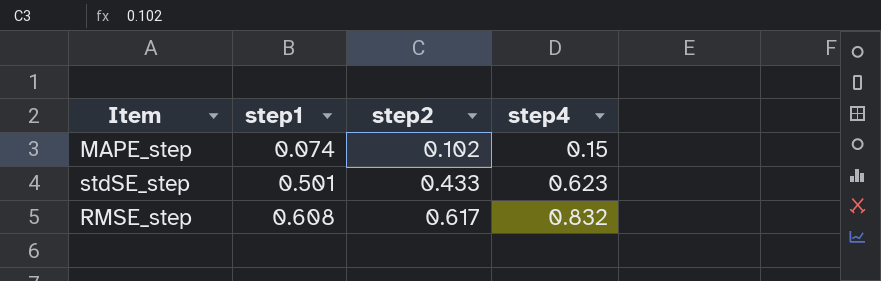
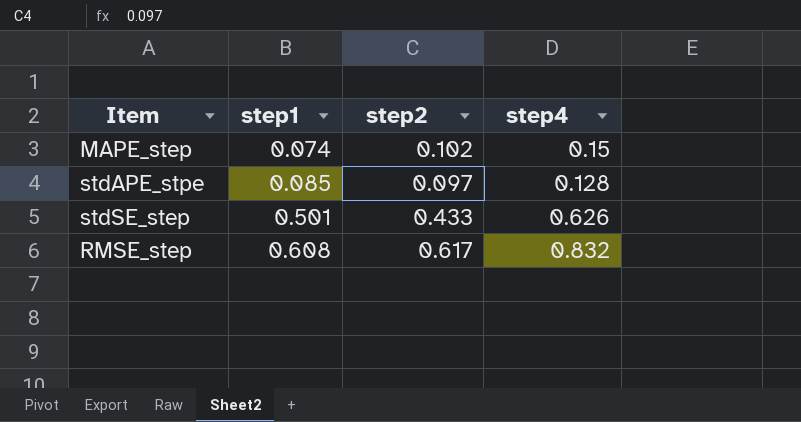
row stdAPE_stpe: none -> 0.085 | 0.097 | 0.128
stdSE_step | step4: 0.623 -> 0.626

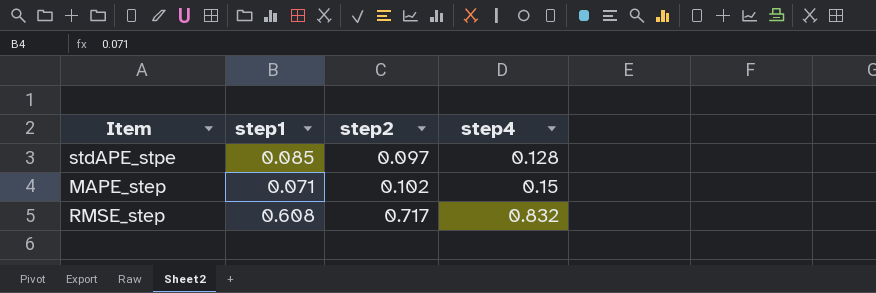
row order: step1 ascending -> step2 ascending
row stdSE_step: 0.501 | 0.433 | 0.626 -> none
MAPE_step | step1: 0.074 -> 0.071
RMSE_step | step2: 0.617 -> 0.717

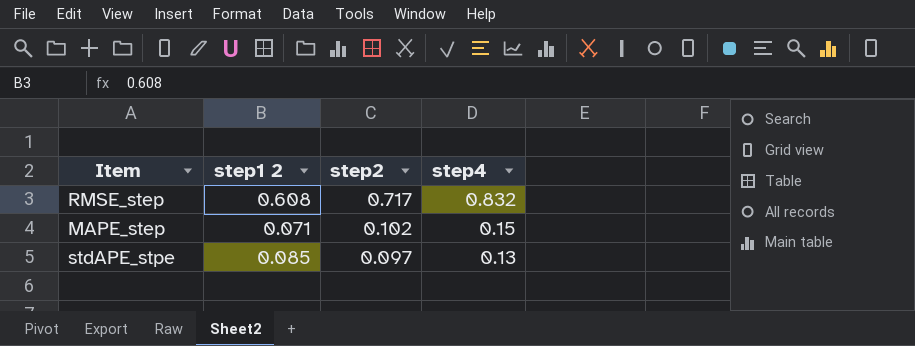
row order: step2 ascending -> step2 descending
column name: step1 -> step1 2
stdAPE_stpe | step4: 0.128 -> 0.13

